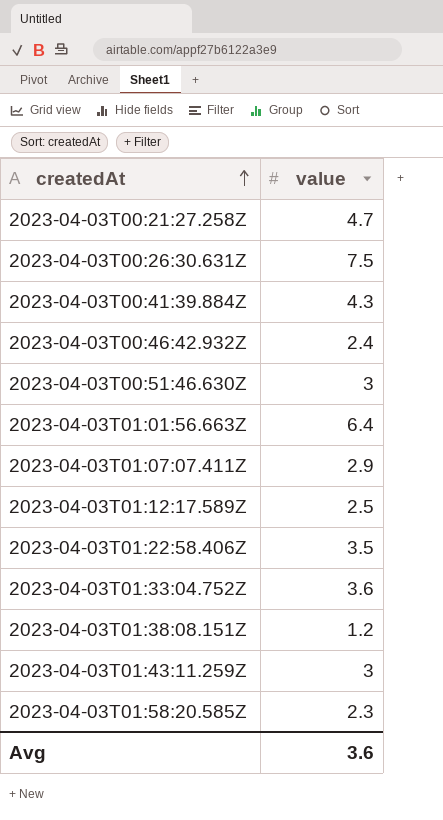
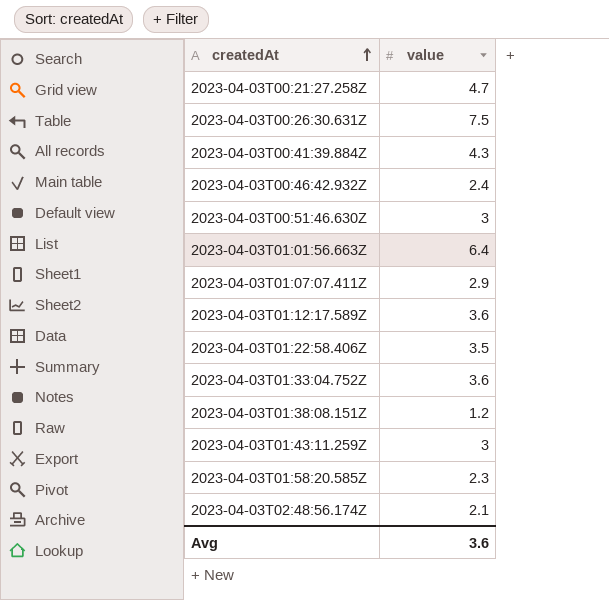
2023-04-03T01:12:17.589Z | value: 2.5 -> 3.6
row 2023-04-03T02:48:56.174Z: none -> 2.1

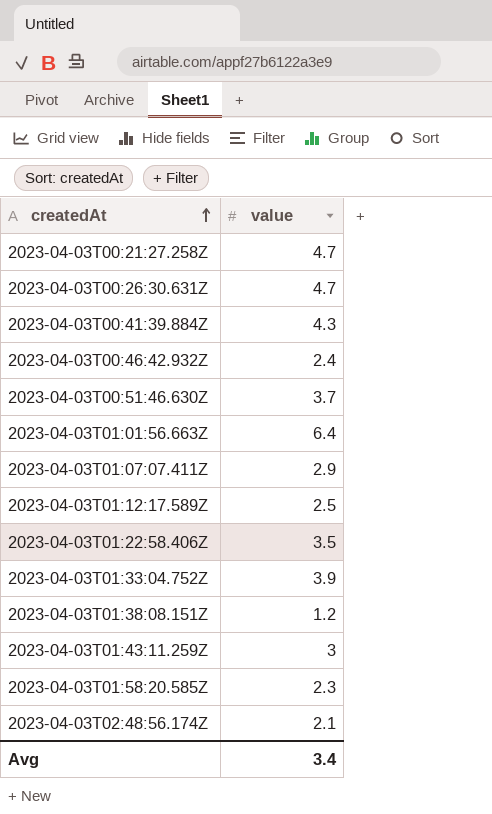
2023-04-03T00:26:30.631Z | value: 7.5 -> 4.7
2023-04-03T00:51:46.630Z | value: 3 -> 3.7
2023-04-03T01:12:17.589Z | value: 3.6 -> 2.5
2023-04-03T01:33:04.752Z | value: 3.6 -> 3.9
Avg | value: 3.6 -> 3.4

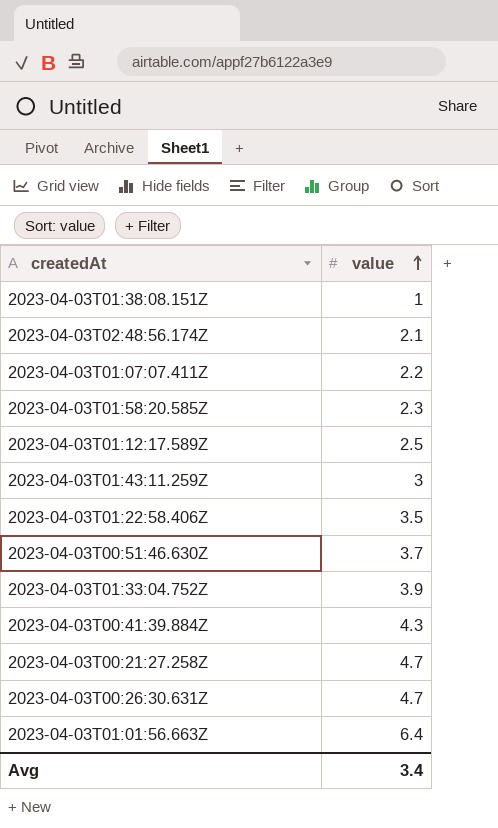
row order: createdAt ascending -> value ascending
row 2023-04-03T00:46:42.932Z: 2.4 -> none
2023-04-03T01:38:08.151Z | value: 1.2 -> 1
2023-04-03T01:07:07.411Z | value: 2.9 -> 2.2

